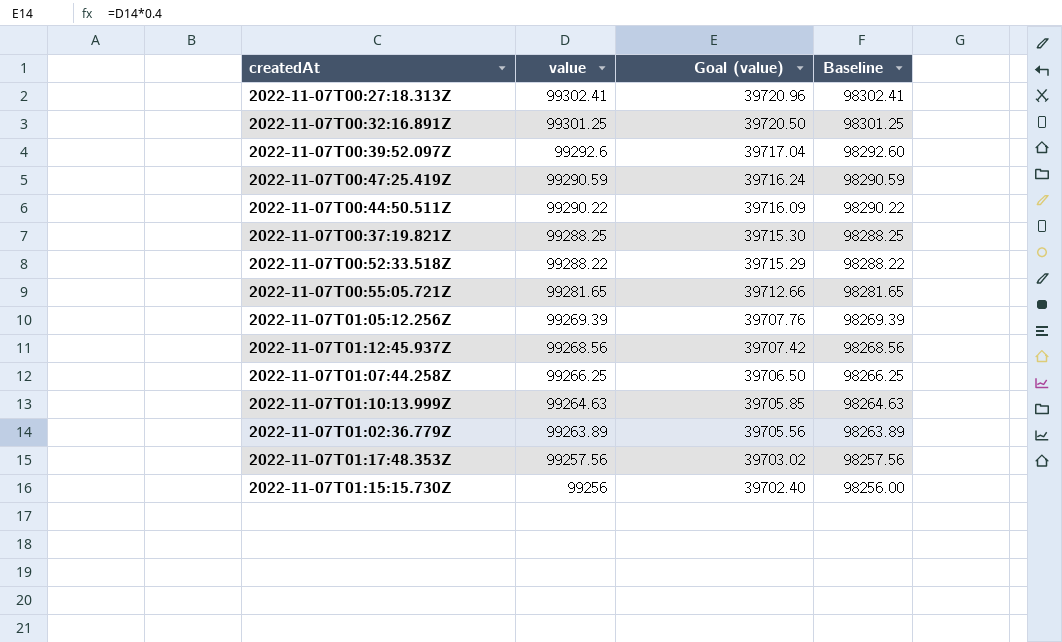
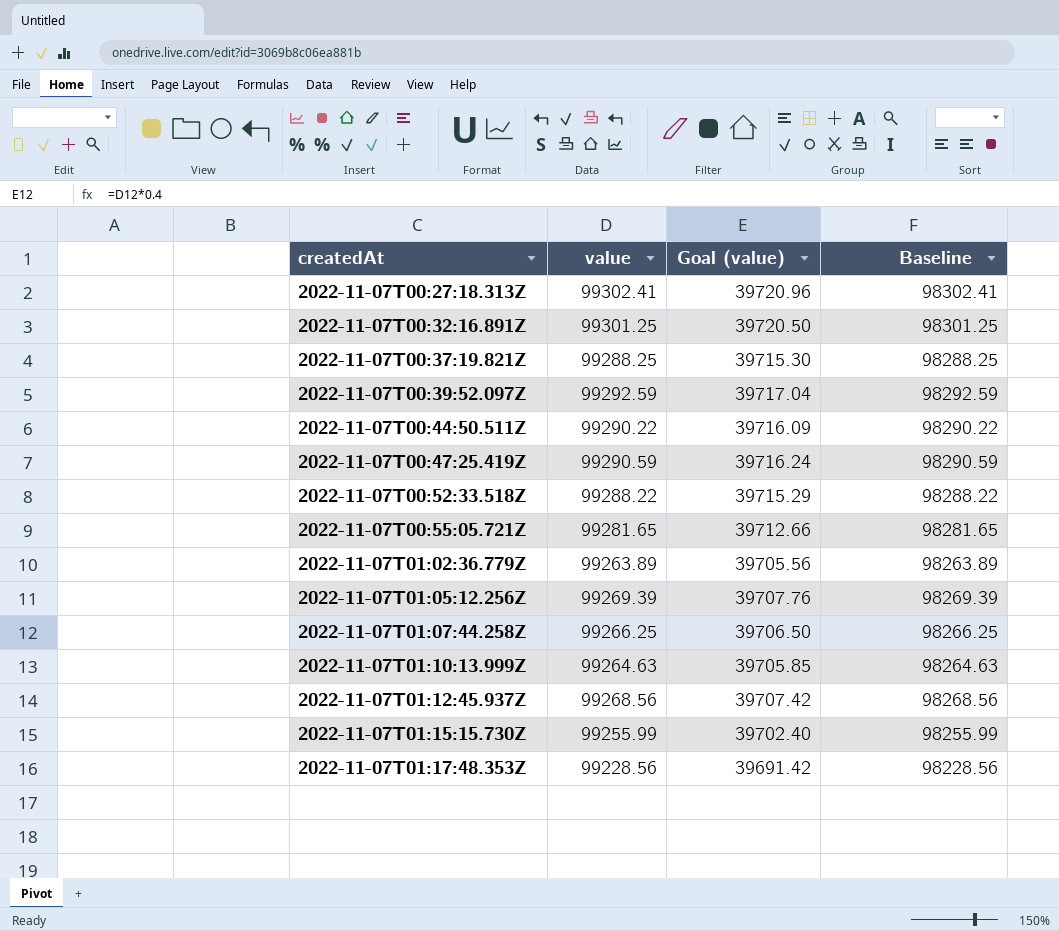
row order: value descending -> createdAt ascending
2022-11-07T00:39:52.097Z | value: 99292.6 -> 99292.59
2022-11-07T00:39:52.097Z | Baseline: 98292.60 -> 98292.59
2022-11-07T01:15:15.730Z | value: 99256 -> 99255.99
2022-11-07T01:15:15.730Z | Baseline: 98256.00 -> 98255.99
2022-11-07T01:17:48.353Z | value: 99257.56 -> 99228.56
2022-11-07T01:17:48.353Z | Goal (value): 39703.02 -> 39691.42
2022-11-07T01:17:48.353Z | Baseline: 98257.56 -> 98228.56

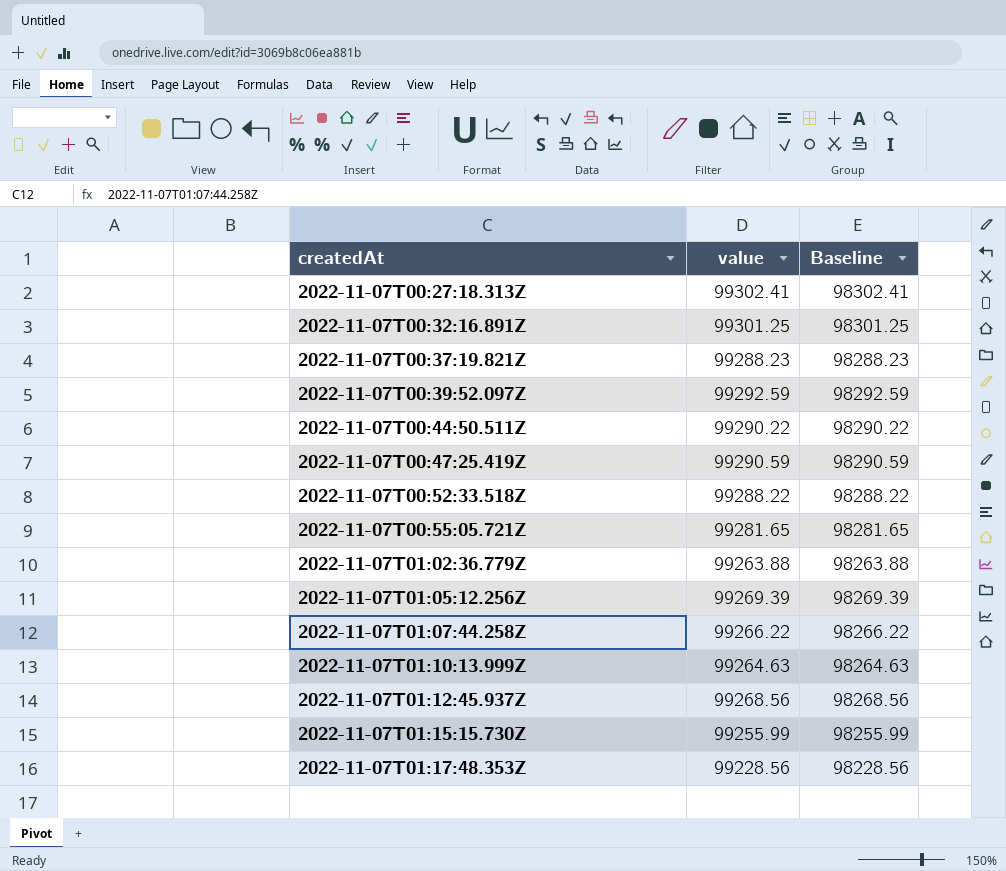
column Goal (value) | formula: [value] * 0.4 -> none
2022-11-07T00:37:19.821Z | value: 99288.25 -> 99288.23
2022-11-07T00:37:19.821Z | Baseline: 98288.25 -> 98288.23
2022-11-07T01:02:36.779Z | value: 99263.89 -> 99263.88
2022-11-07T01:02:36.779Z | Baseline: 98263.89 -> 98263.88
2022-11-07T01:07:44.258Z | value: 99266.25 -> 99266.22
2022-11-07T01:07:44.258Z | Baseline: 98266.25 -> 98266.22

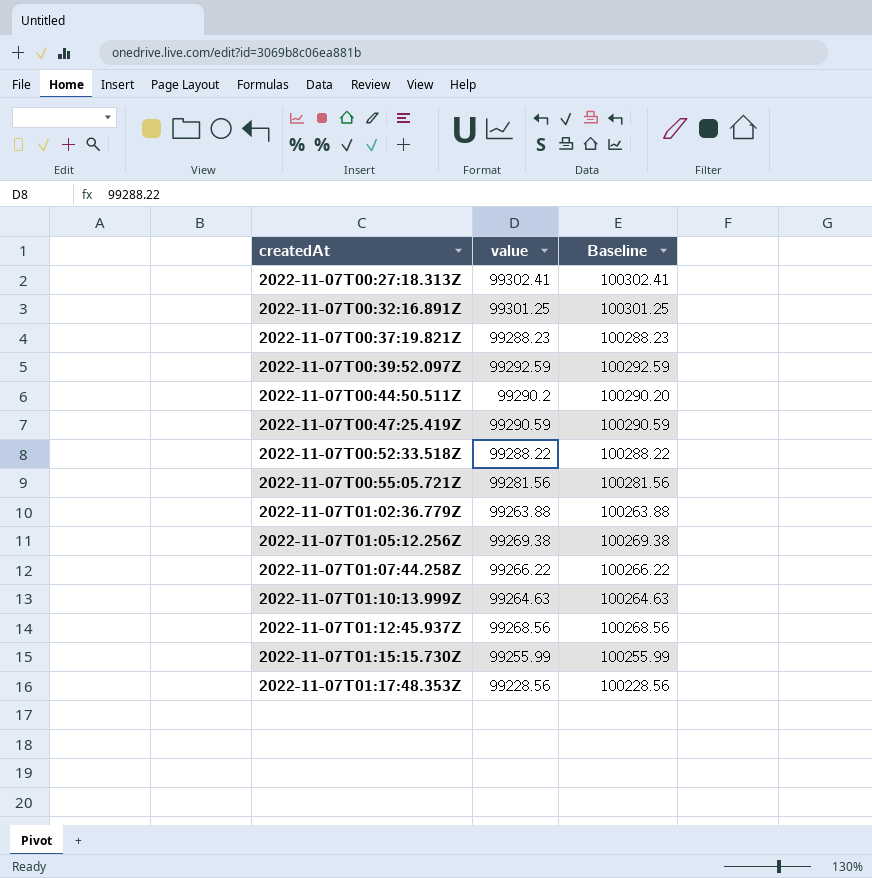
column Baseline | formula: [value] - 1000 -> [value] + 1000
2022-11-07T00:44:50.511Z | value: 99290.22 -> 99290.2
2022-11-07T00:55:05.721Z | value: 99281.65 -> 99281.56
2022-11-07T01:05:12.256Z | value: 99269.39 -> 99269.38

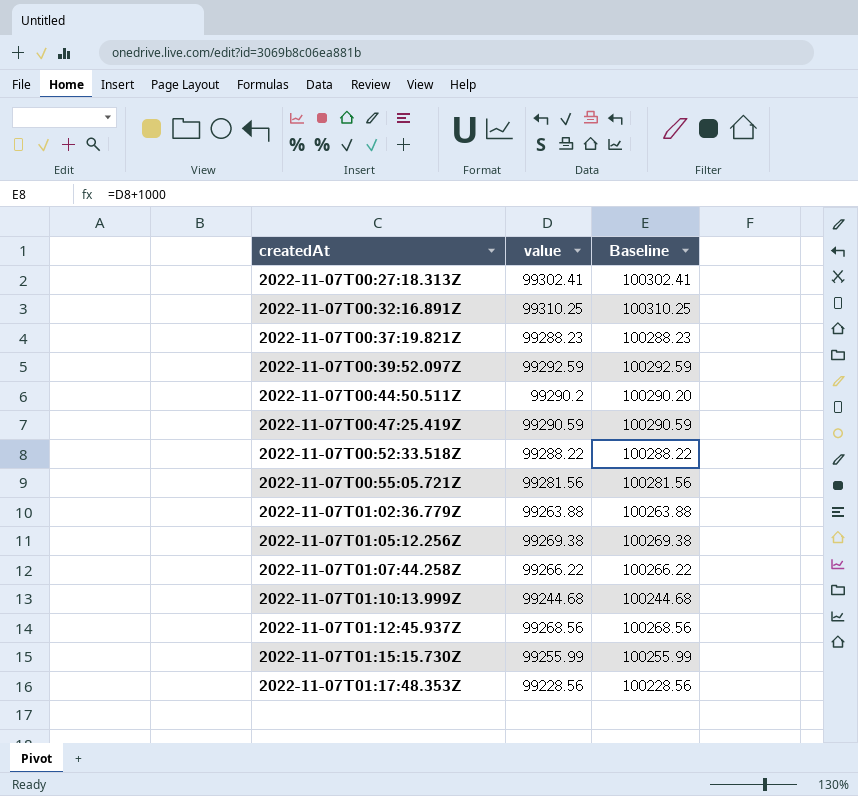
2022-11-07T00:32:16.891Z | value: 99301.25 -> 99310.25
2022-11-07T00:32:16.891Z | Baseline: 100301.25 -> 100310.25
2022-11-07T01:10:13.999Z | value: 99264.63 -> 99244.68
2022-11-07T01:10:13.999Z | Baseline: 100264.63 -> 100244.68

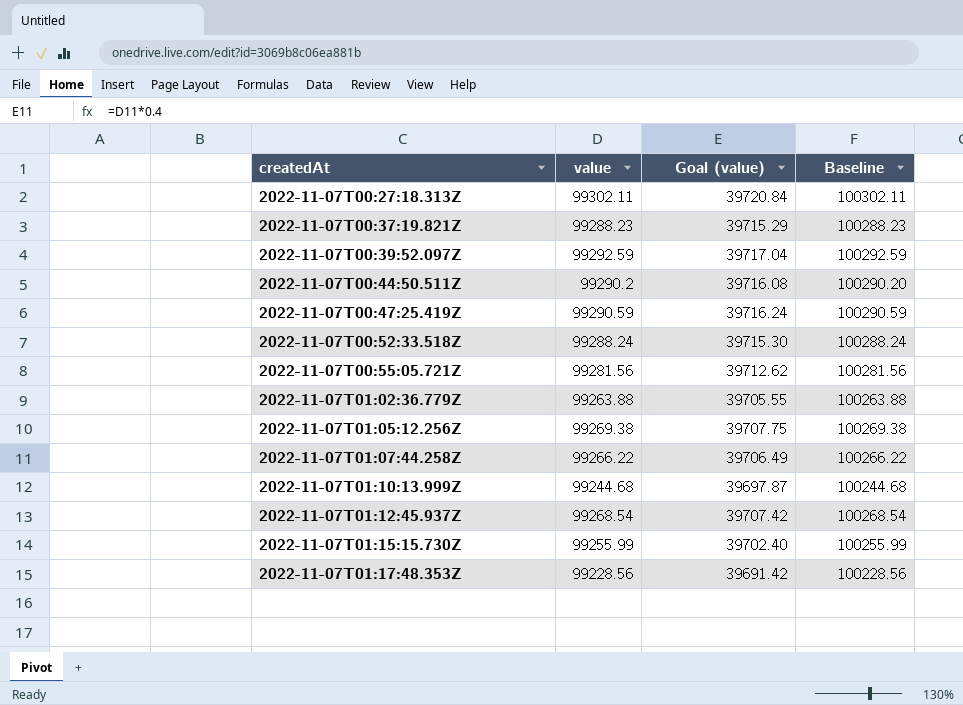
column Goal (value) | formula: none -> [value] * 0.4
row 2022-11-07T00:32:16.891Z: 99310.25 | 100310.25 -> none
2022-11-07T00:27:18.313Z | value: 99302.41 -> 99302.11
2022-11-07T00:27:18.313Z | Baseline: 100302.41 -> 100302.11
2022-11-07T00:52:33.518Z | value: 99288.22 -> 99288.24
2022-11-07T00:52:33.518Z | Baseline: 100288.22 -> 100288.24
2022-11-07T01:12:45.937Z | value: 99268.56 -> 99268.54
2022-11-07T01:12:45.937Z | Baseline: 100268.56 -> 100268.54

